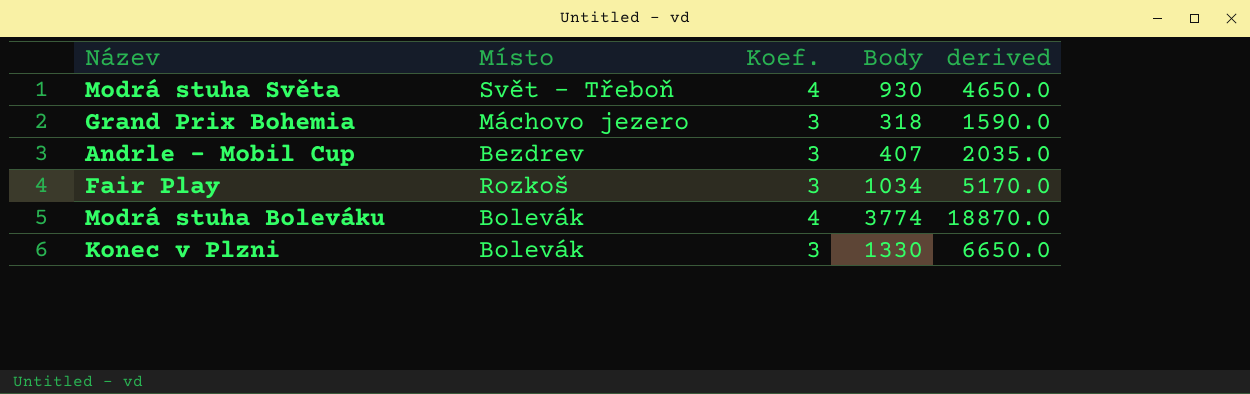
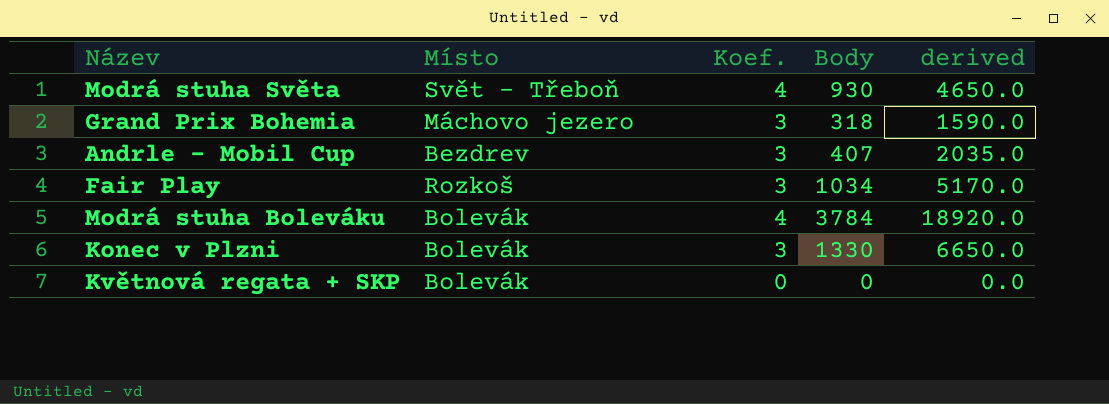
Modrá stuha Boleváku | Body: 3774 -> 3784
Modrá stuha Boleváku | derived: 18870.0 -> 18920.0
row Květnová regata + SKP: none -> Bolevák | 0 | 0 | 0.0

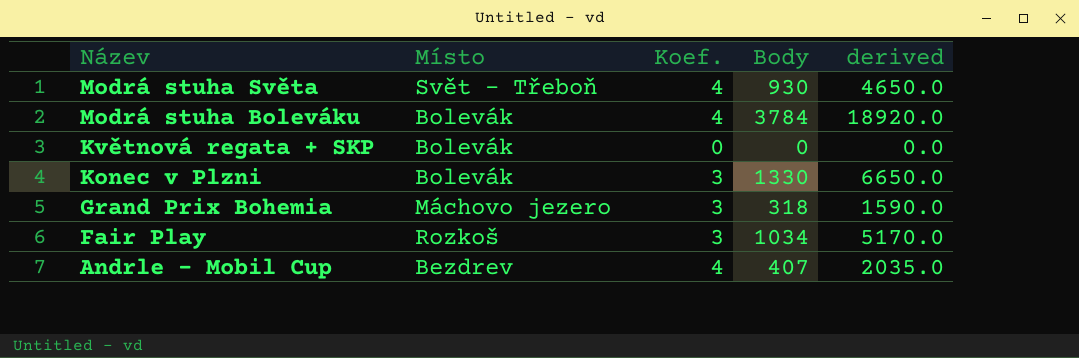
row order: none -> Název descending
Andrle - Mobil Cup | Koef.: 3 -> 4

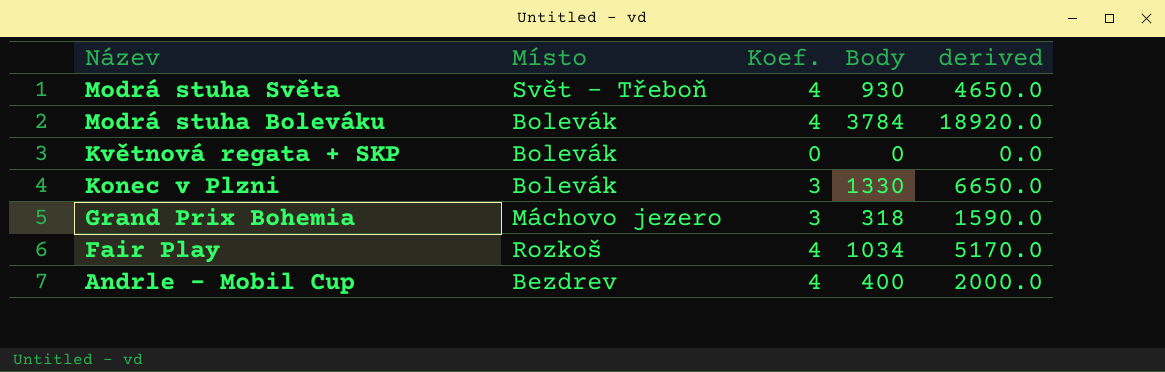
Fair Play | Koef.: 3 -> 4
Andrle - Mobil Cup | Body: 407 -> 400
Andrle - Mobil Cup | derived: 2035.0 -> 2000.0

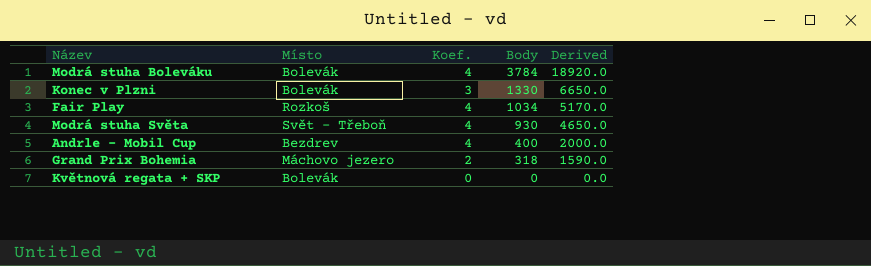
row order: Název descending -> Body descending
column name: derived -> Derived
Grand Prix Bohemia | Koef.: 3 -> 2

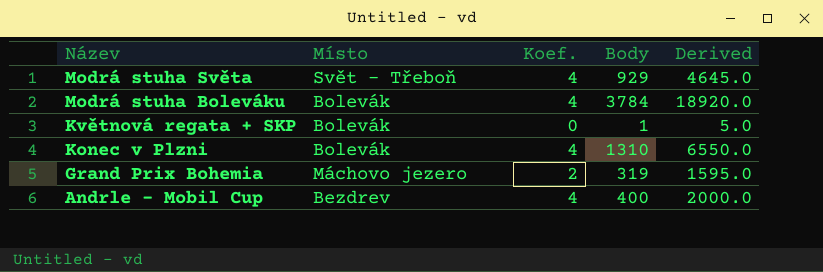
row order: Body descending -> Název descending
row Fair Play: Rozkoš | 4 | 1034 | 5170.0 -> none
Modrá stuha Světa | Body: 930 -> 929
Modrá stuha Světa | Derived: 4650.0 -> 4645.0
Květnová regata + SKP | Body: 0 -> 1
Květnová regata + SKP | Derived: 0.0 -> 5.0
Konec v Plzni | Koef.: 3 -> 4
Konec v Plzni | Body: 1330 -> 1310
Konec v Plzni | Derived: 6650.0 -> 6550.0
Grand Prix Bohemia | Body: 318 -> 319
Grand Prix Bohemia | Derived: 1590.0 -> 1595.0

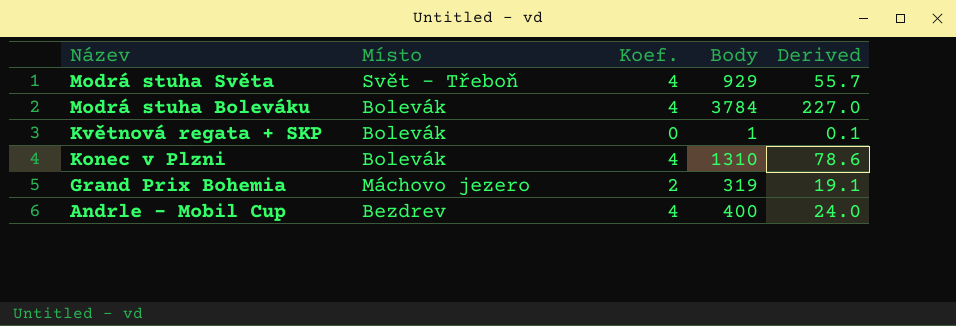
column Derived | formula: [Body] * 5 -> [Body] * 0.06

